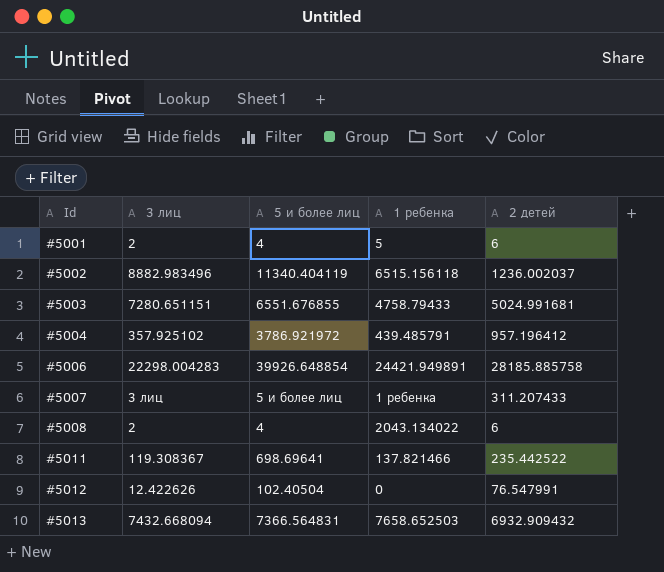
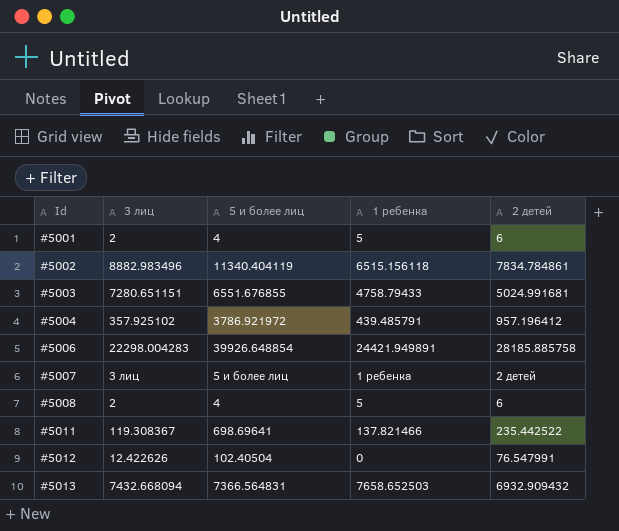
#5002 | 2 детей: 1236.002037 -> 7834.784861
#5007 | 2 детей: 311.207433 -> 2 детей
#5008 | 1 ребенка: 2043.134022 -> 5

